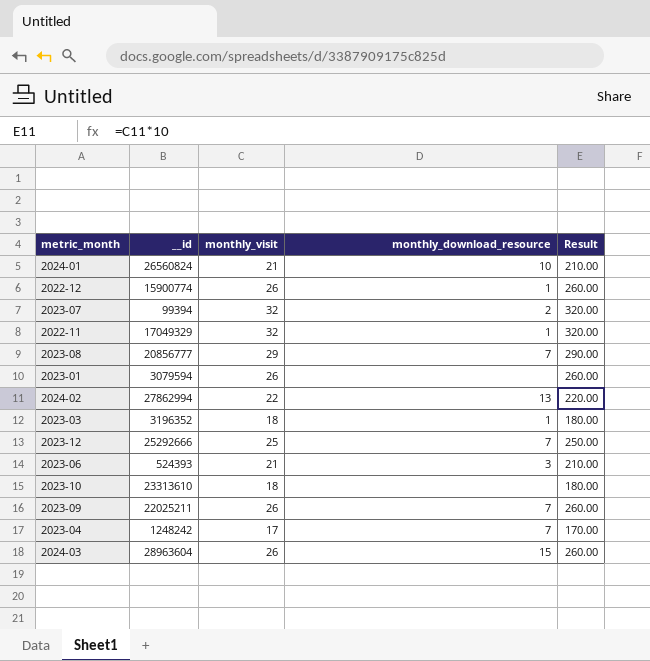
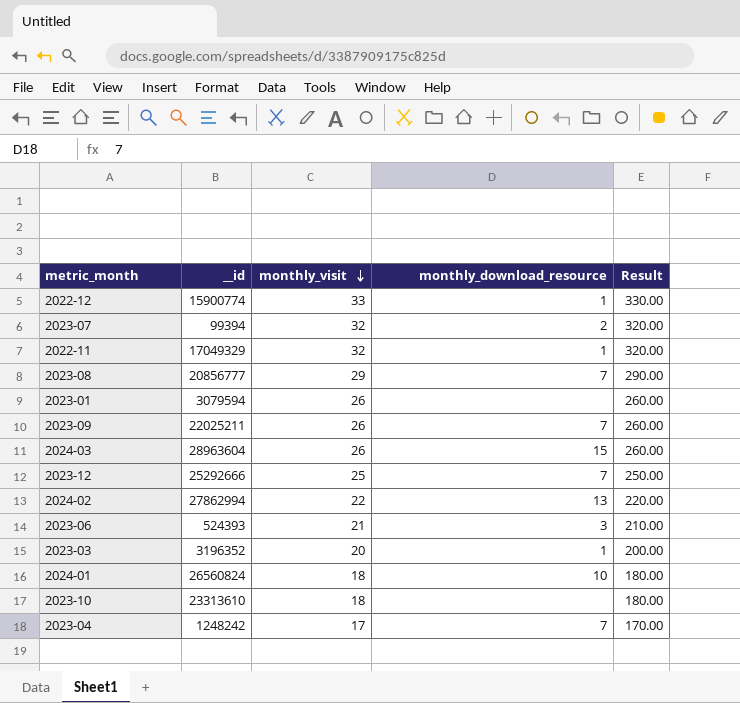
row order: none -> monthly_visit descending
2022-12 | monthly_visit: 26 -> 33
2022-12 | Result: 260.00 -> 330.00
2023-03 | monthly_visit: 18 -> 20
2023-03 | Result: 180.00 -> 200.00
2024-01 | monthly_visit: 21 -> 18
2024-01 | Result: 210.00 -> 180.00

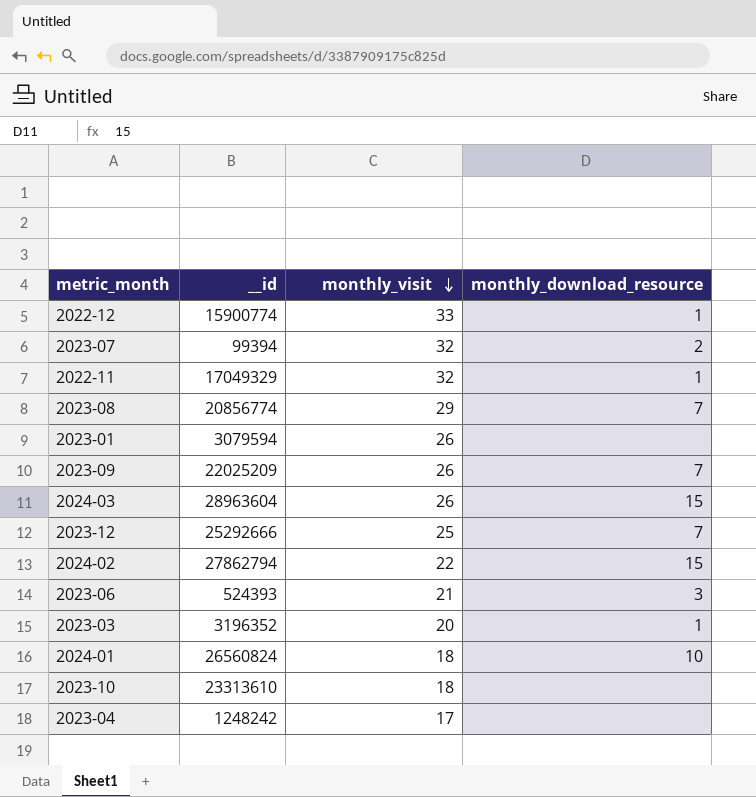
column Result | formula: [monthly_visit] * 10 -> none
2023-08 | __id: 20856777 -> 20856774
2023-09 | __id: 22025211 -> 22025209
2024-02 | __id: 27862994 -> 27862794
2024-02 | monthly_download_resource: 13 -> 15
2023-04 | monthly_download_resource: 7 -> none

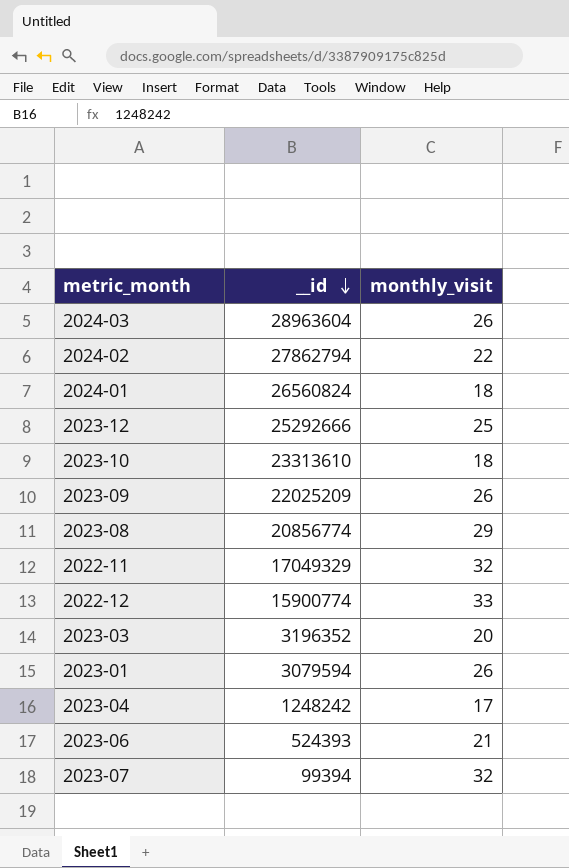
row order: monthly_visit descending -> __id descending
column monthly_download_resource | position: 4 -> none

